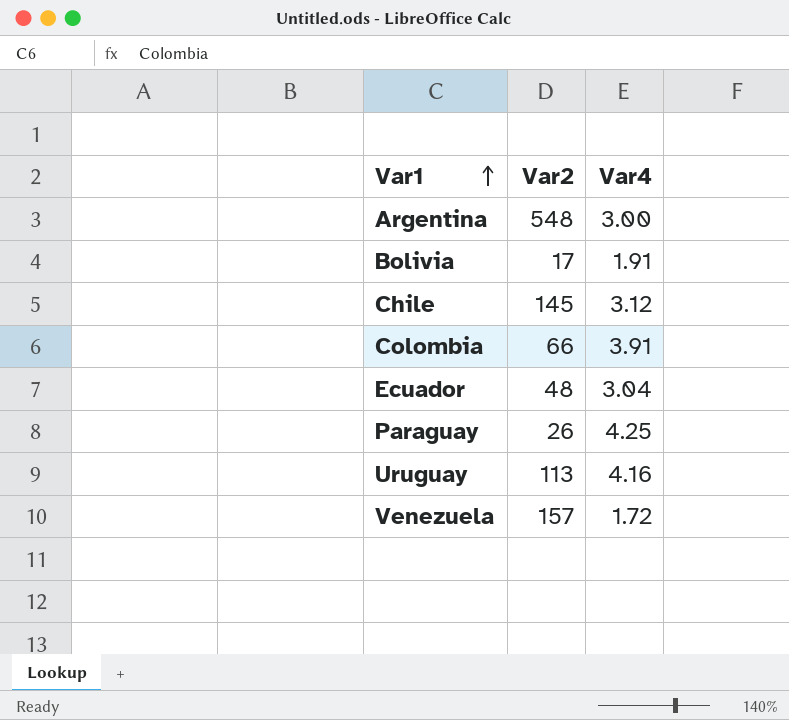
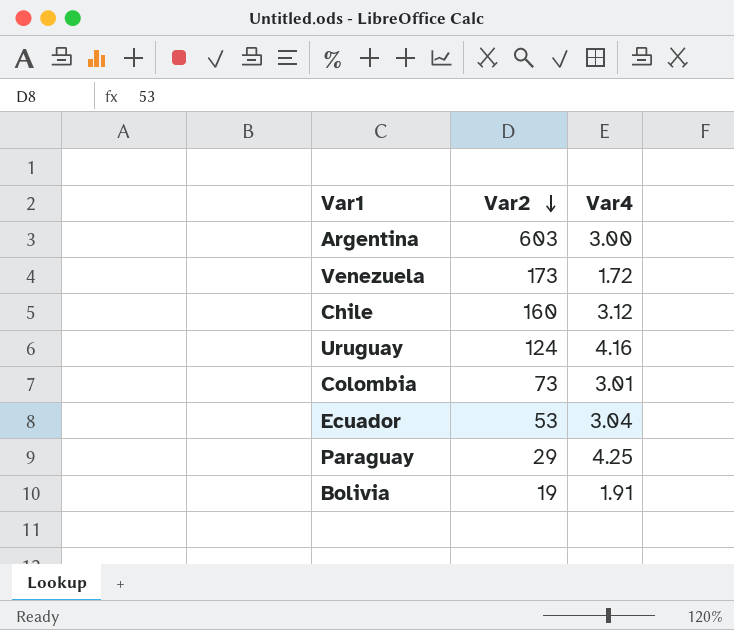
row order: Var1 ascending -> Var2 descending
Argentina | Var2: 548 -> 603
Venezuela | Var2: 157 -> 173
Chile | Var2: 145 -> 160
Uruguay | Var2: 113 -> 124
Colombia | Var2: 66 -> 73
Colombia | Var4: 3.91 -> 3.01
Ecuador | Var2: 48 -> 53
Paraguay | Var2: 26 -> 29
Bolivia | Var2: 17 -> 19

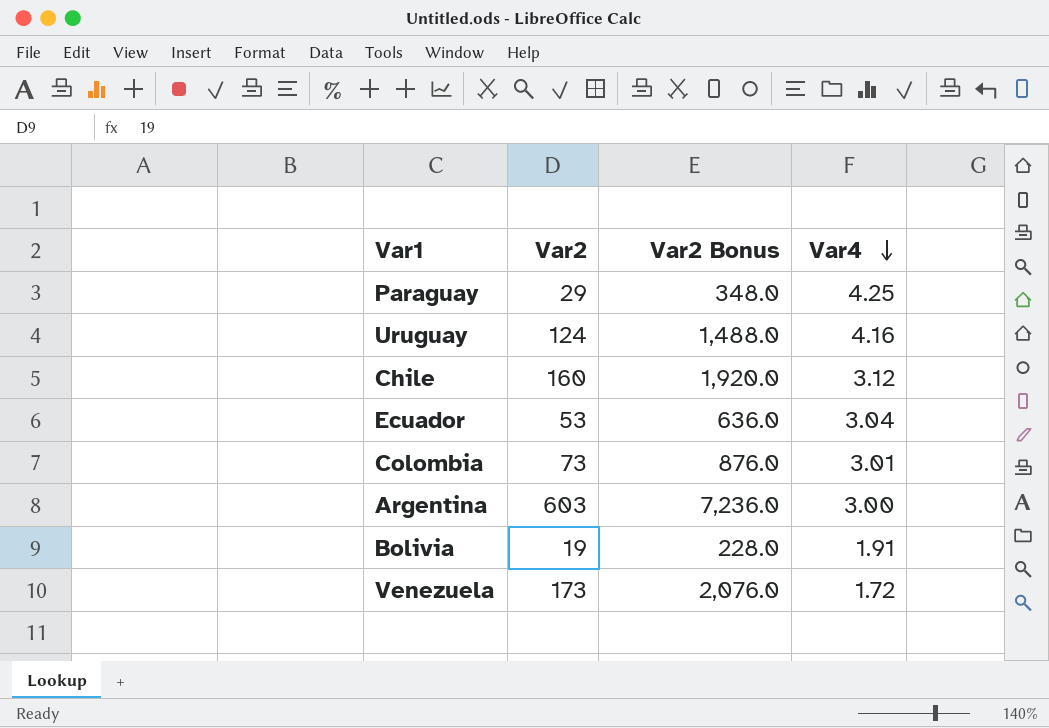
row order: Var2 descending -> Var4 descending
column Var2 Bonus | formula: none -> [Var2] * 12

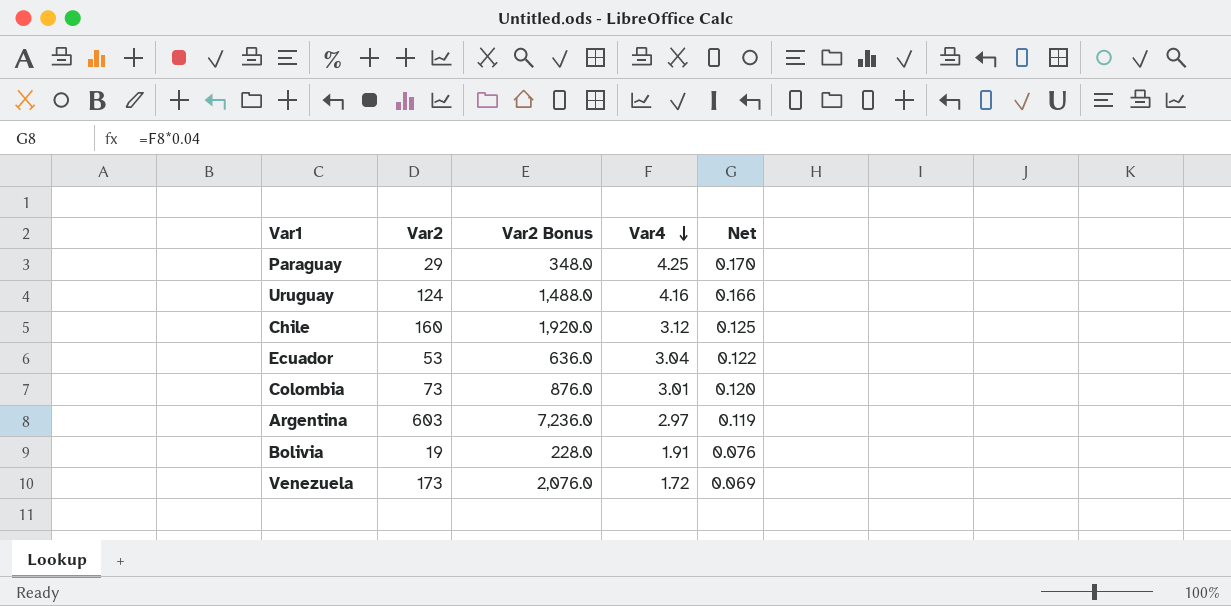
column Net | formula: none -> [Var4] * 0.04
Argentina | Var4: 3.00 -> 2.97

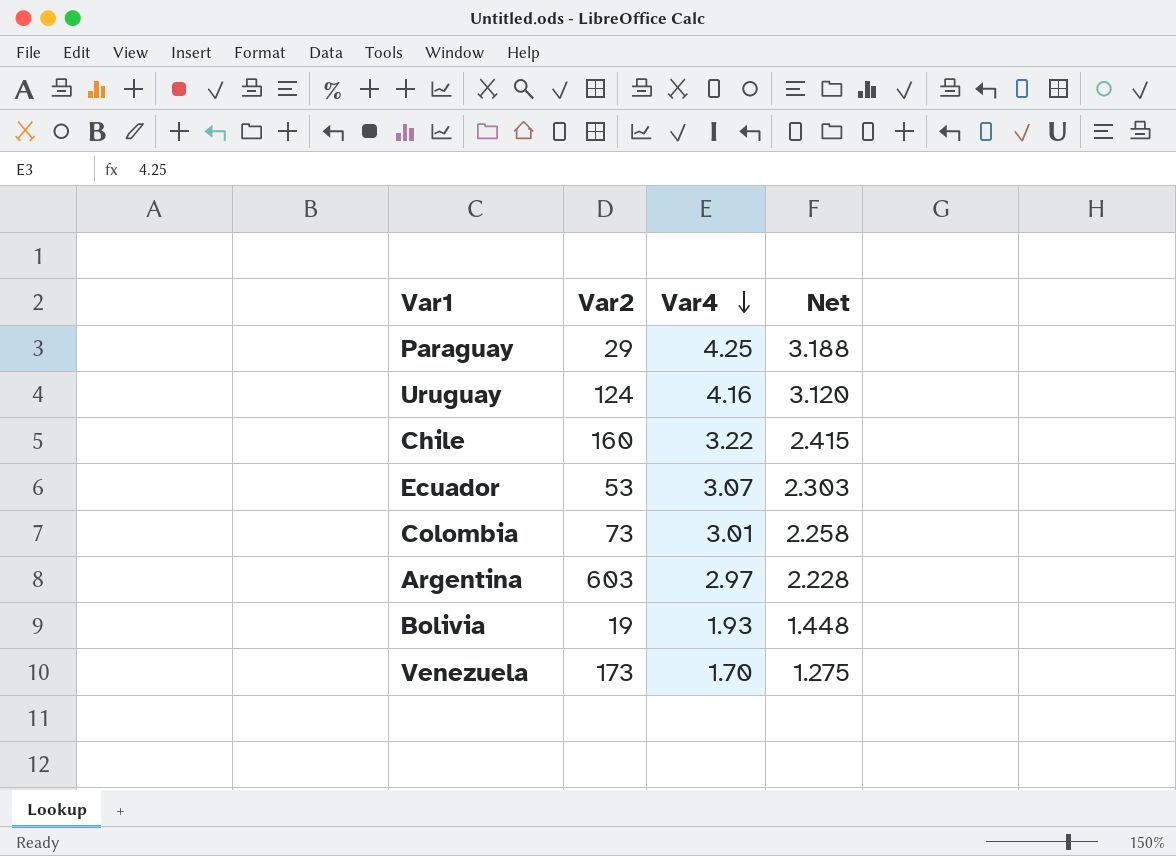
column Var2 Bonus | formula: [Var2] * 12 -> none
column Net | formula: [Var4] * 0.04 -> [Var4] * 0.75
Chile | Var4: 3.12 -> 3.22
Ecuador | Var4: 3.04 -> 3.07
Bolivia | Var4: 1.91 -> 1.93
Venezuela | Var4: 1.72 -> 1.70

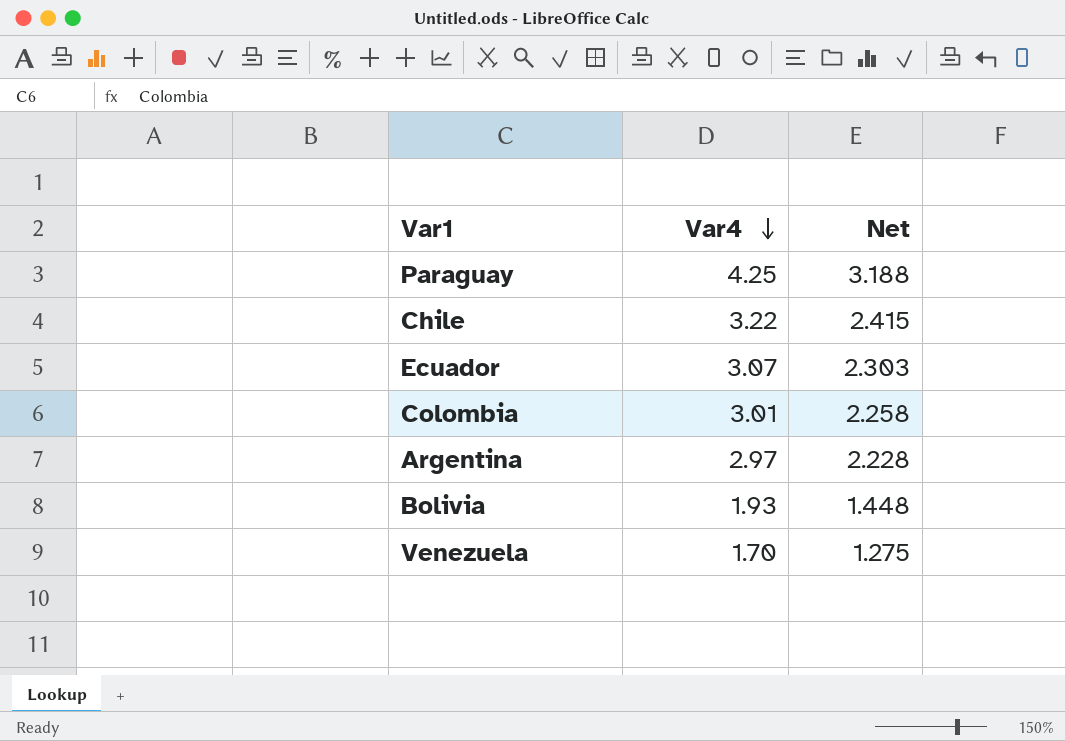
column Var2 | position: 2 -> none
row Uruguay: 124 | 4.16 | 3.120 -> none

